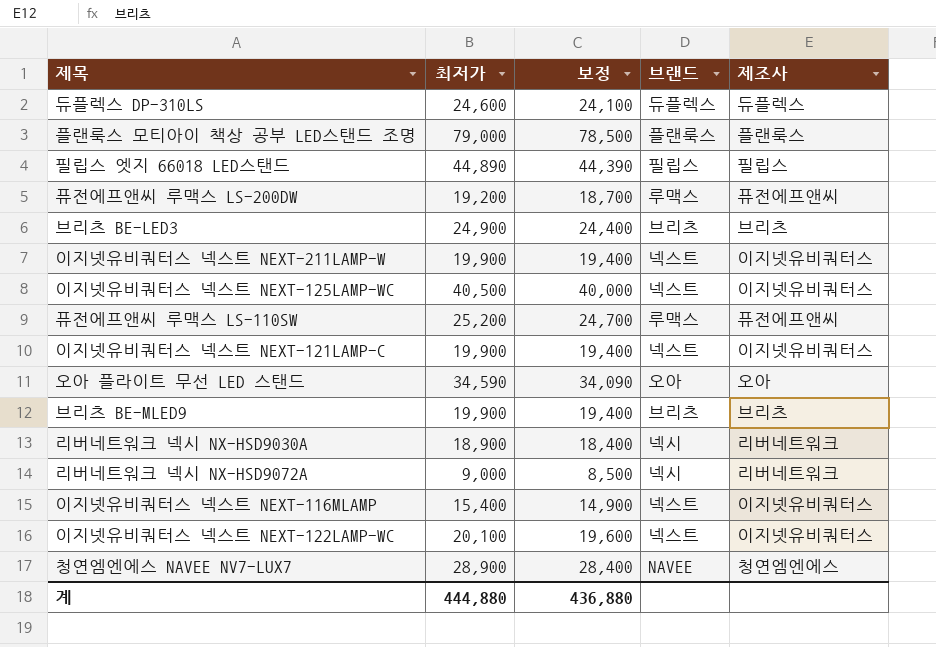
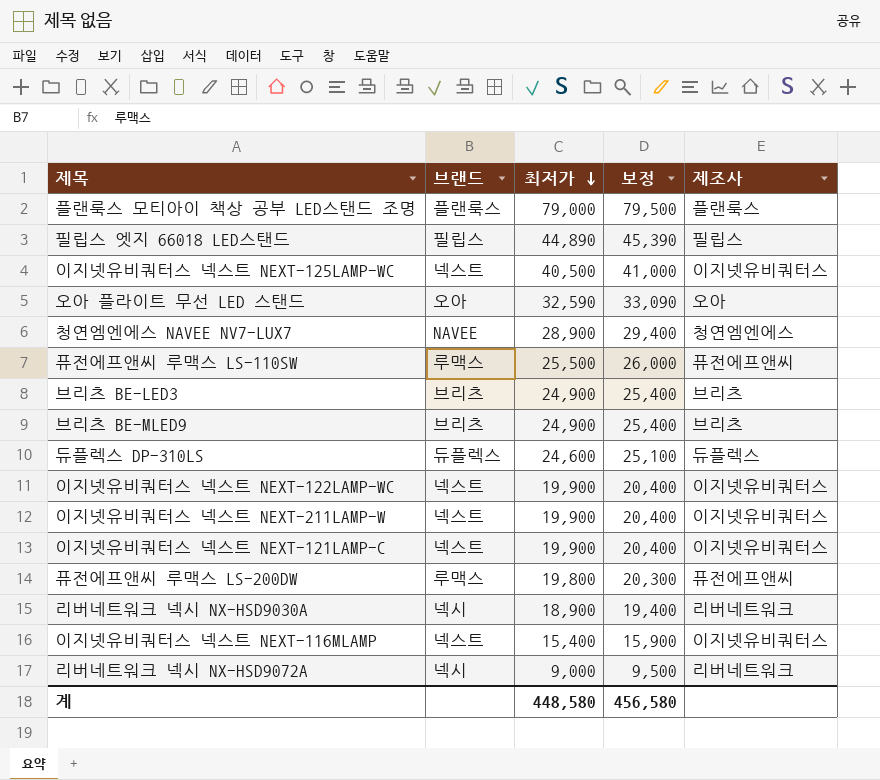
row order: none -> 최저가 descending
column 브랜드 | position: 4 -> 2
column 보정 | formula: [최저가] - 500 -> [최저가] + 500
오아 플라이트 무선 LED 스탠드 | 최저가: 34,590 -> 32,590
퓨전에프앤씨 루맥스 LS-110SW | 최저가: 25,200 -> 25,500
브리츠 BE-MLED9 | 최저가: 19,900 -> 24,900
이지넷유비쿼터스 넥스트 NEXT-122LAMP-WC | 최저가: 20,100 -> 19,900
퓨전에프앤씨 루맥스 LS-200DW | 최저가: 19,200 -> 19,800
계 | 최저가: 444,880 -> 448,580
계 | 보정: 436,880 -> 456,580

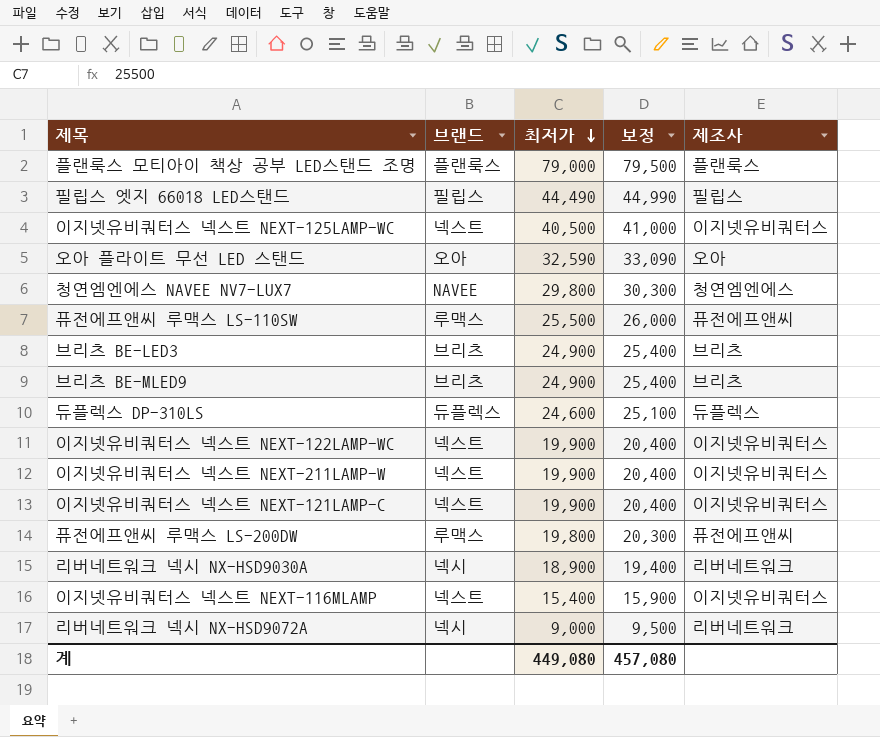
필립스 엣지 66018 LED스탠드 | 최저가: 44,890 -> 44,490
필립스 엣지 66018 LED스탠드 | 보정: 45,390 -> 44,990
청연엠엔에스 NAVEE NV7-LUX7 | 최저가: 28,900 -> 29,800
청연엠엔에스 NAVEE NV7-LUX7 | 보정: 29,400 -> 30,300
계 | 최저가: 448,580 -> 449,080
계 | 보정: 456,580 -> 457,080

